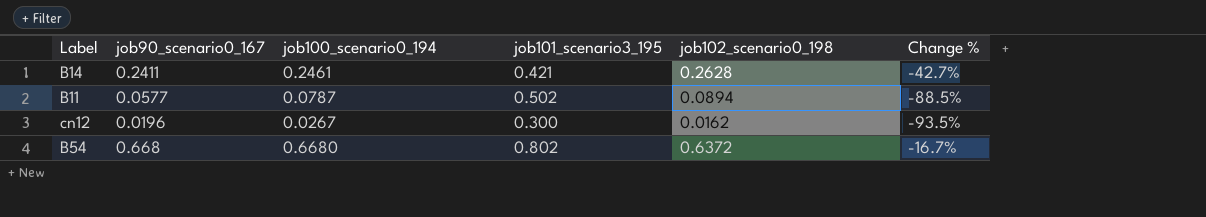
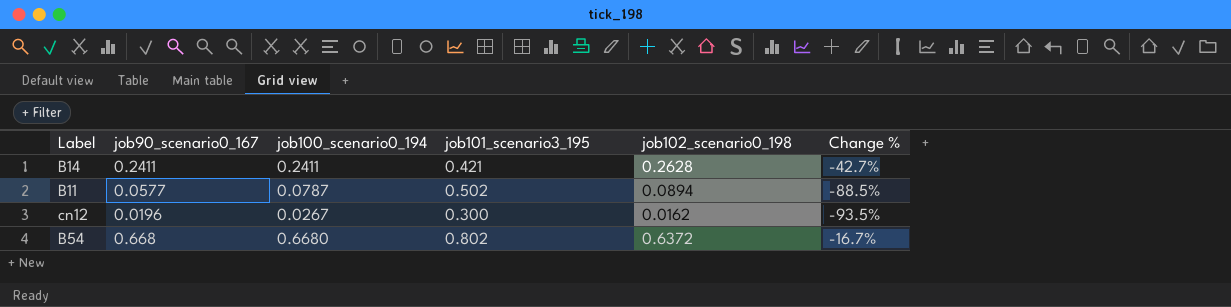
B14 | job100_scenario0_194: 0.2461 -> 0.2411

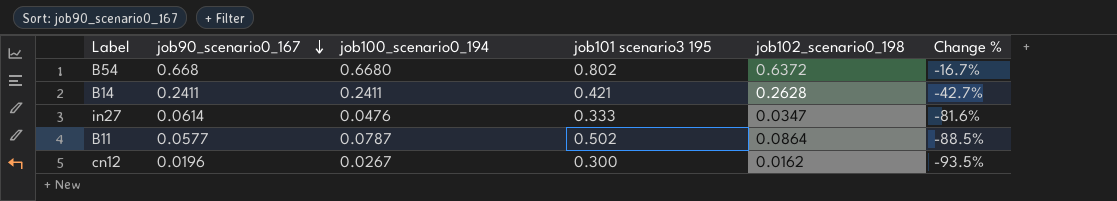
row order: none -> job90_scenario0_167 descending
column name: job101_scenario3_195 -> job101 scenario3 195
row in27: none -> 0.0614 | 0.0476 | 0.333 | 0.0347 | -81.6%
B11 | job102_scenario0_198: 0.0894 -> 0.0864

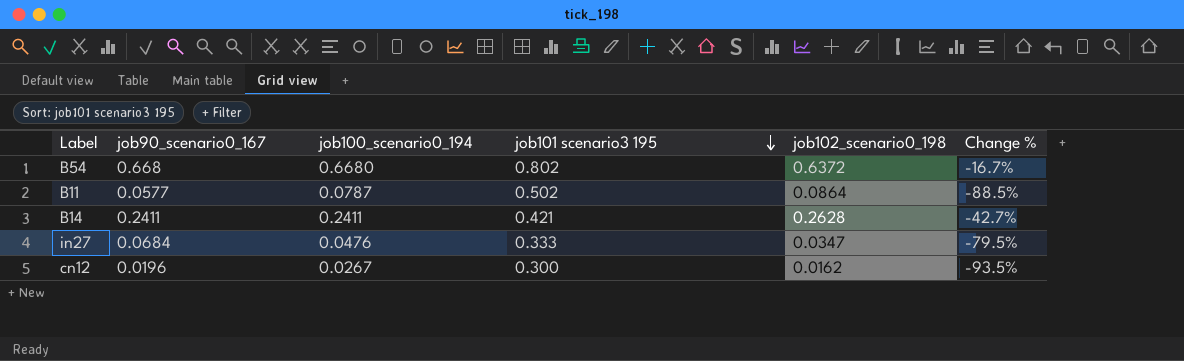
row order: job90_scenario0_167 descending -> job101 scenario3 195 descending
in27 | job90_scenario0_167: 0.0614 -> 0.0684
in27 | Change %: -81.6% -> -79.5%

